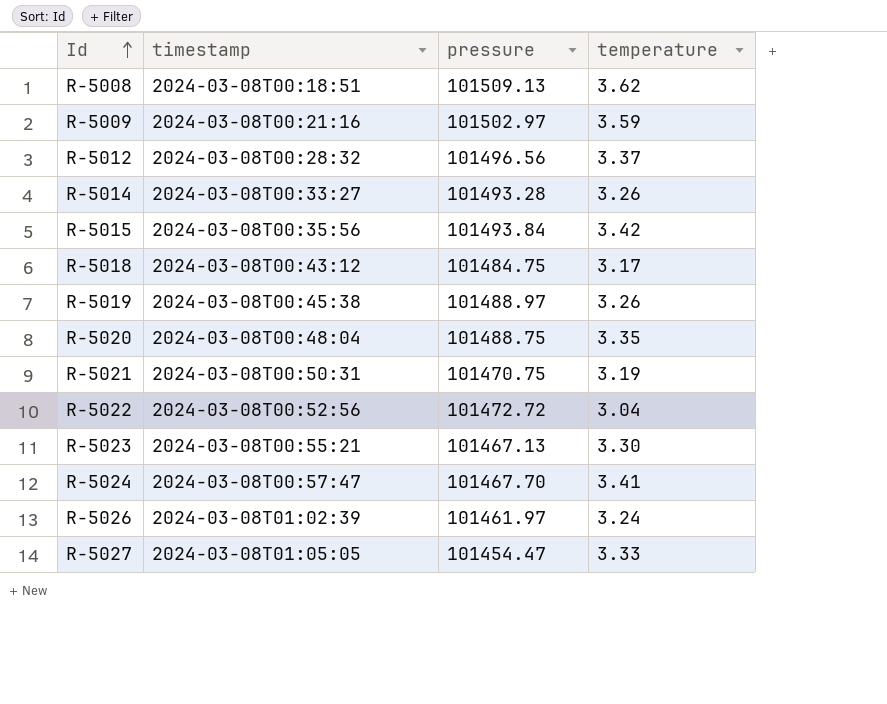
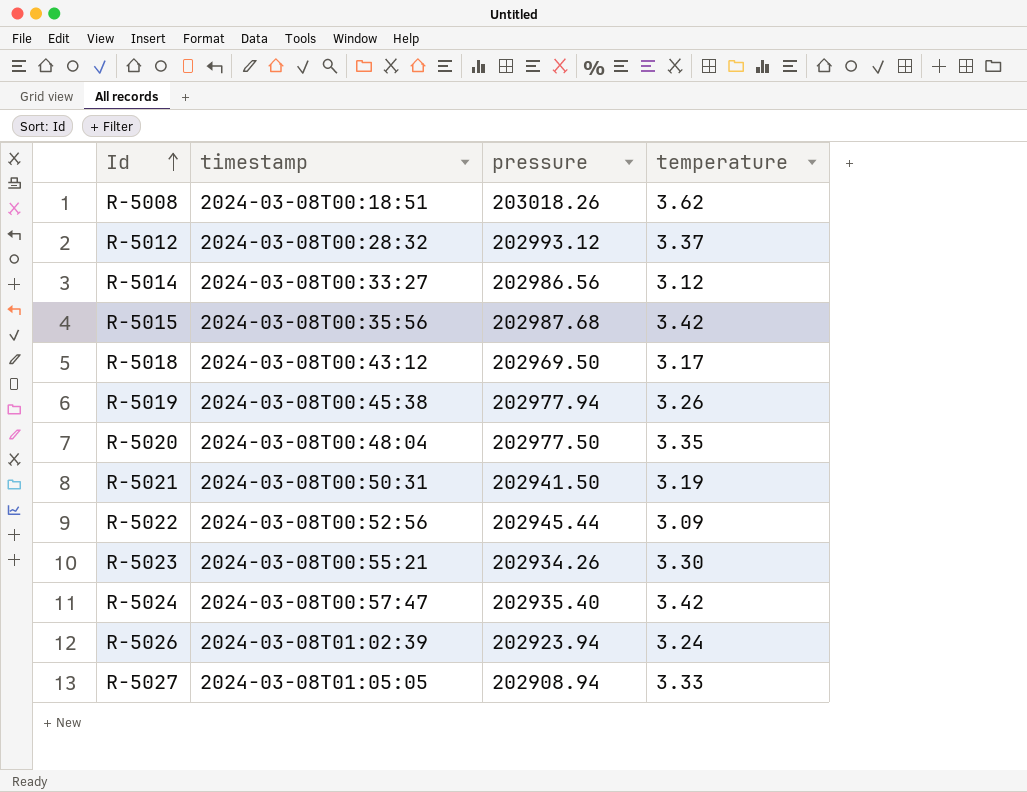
row R-5009: 2024-03-08T00:21:16 | 101502.97 | 3.59 -> none
R-5008 | pressure: 101509.13 -> 203018.26
R-5012 | pressure: 101496.56 -> 202993.12
R-5014 | pressure: 101493.28 -> 202986.56
R-5014 | temperature: 3.26 -> 3.12
R-5015 | pressure: 101493.84 -> 202987.68
R-5018 | pressure: 101484.75 -> 202969.50
R-5019 | pressure: 101488.97 -> 202977.94
R-5020 | pressure: 101488.75 -> 202977.50
R-5021 | pressure: 101470.75 -> 202941.50
R-5022 | pressure: 101472.72 -> 202945.44
R-5022 | temperature: 3.04 -> 3.09
R-5023 | pressure: 101467.13 -> 202934.26
R-5024 | pressure: 101467.70 -> 202935.40
R-5024 | temperature: 3.41 -> 3.42
R-5026 | pressure: 101461.97 -> 202923.94
R-5027 | pressure: 101454.47 -> 202908.94

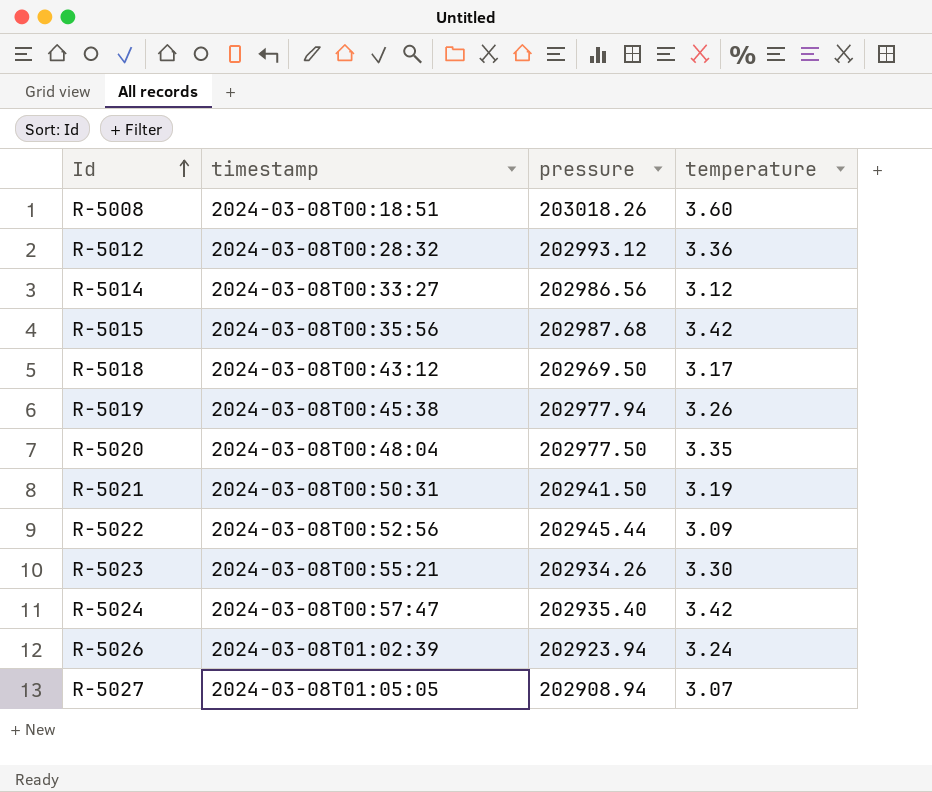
R-5008 | temperature: 3.62 -> 3.60
R-5012 | temperature: 3.37 -> 3.36
R-5027 | temperature: 3.33 -> 3.07

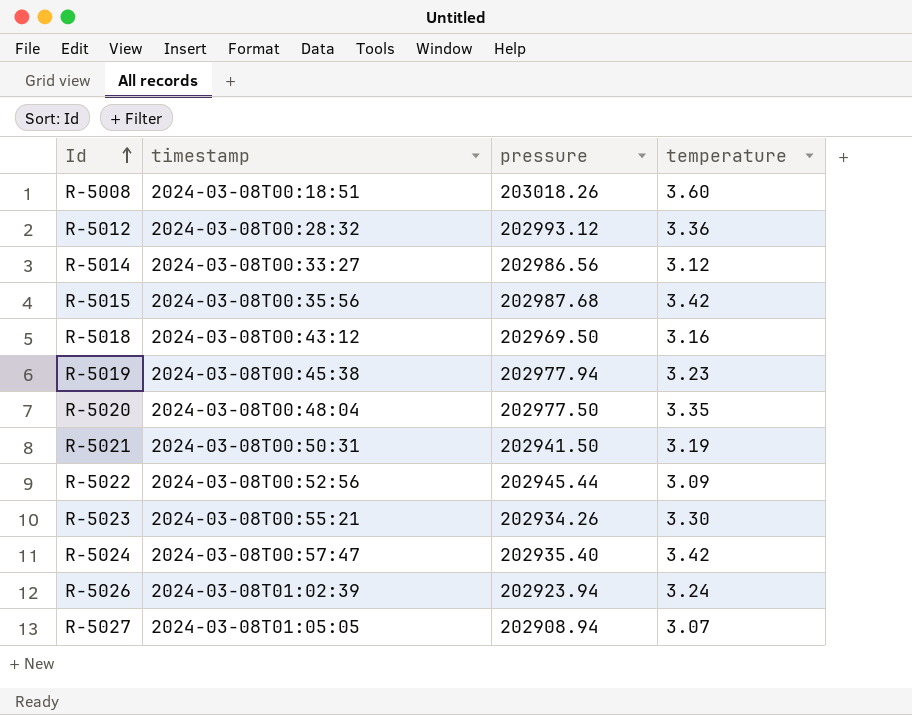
R-5018 | temperature: 3.17 -> 3.16
R-5019 | temperature: 3.26 -> 3.23

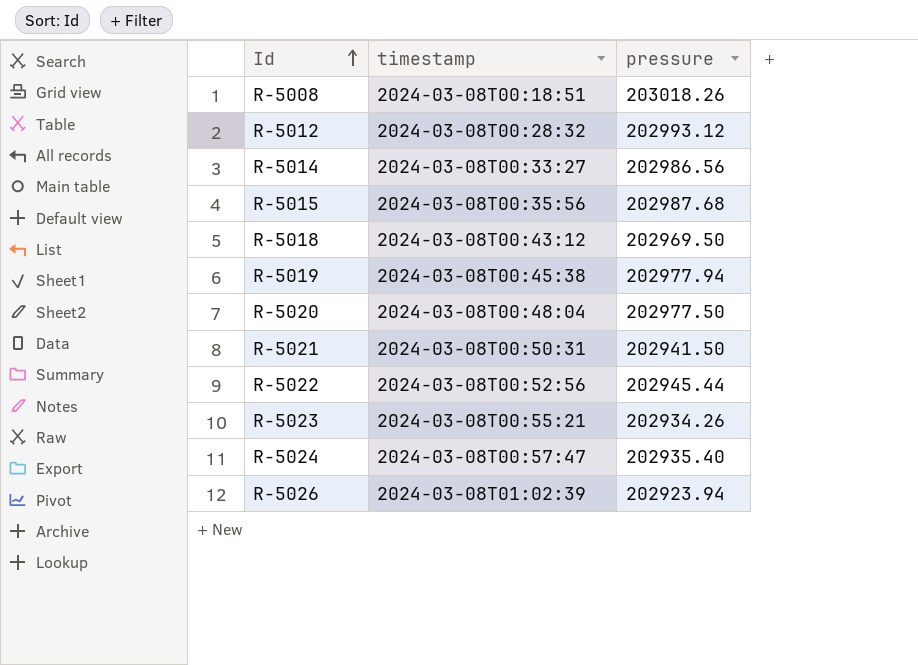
column temperature | position: 4 -> none
row R-5027: 2024-03-08T01:05:05 | 202908.94 | 3.07 -> none

